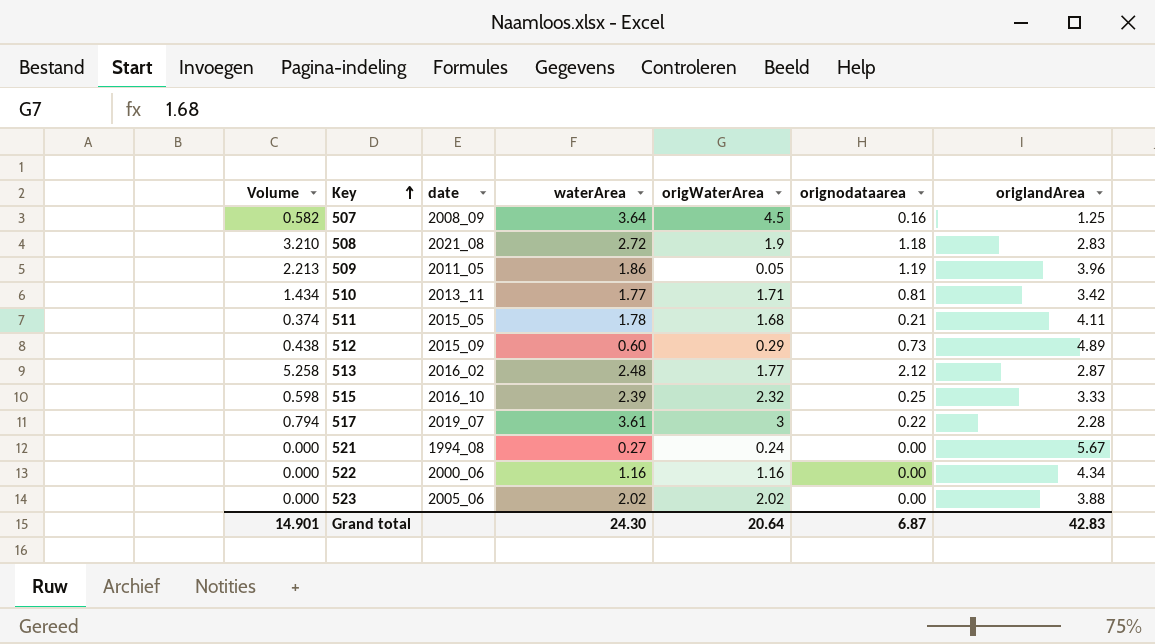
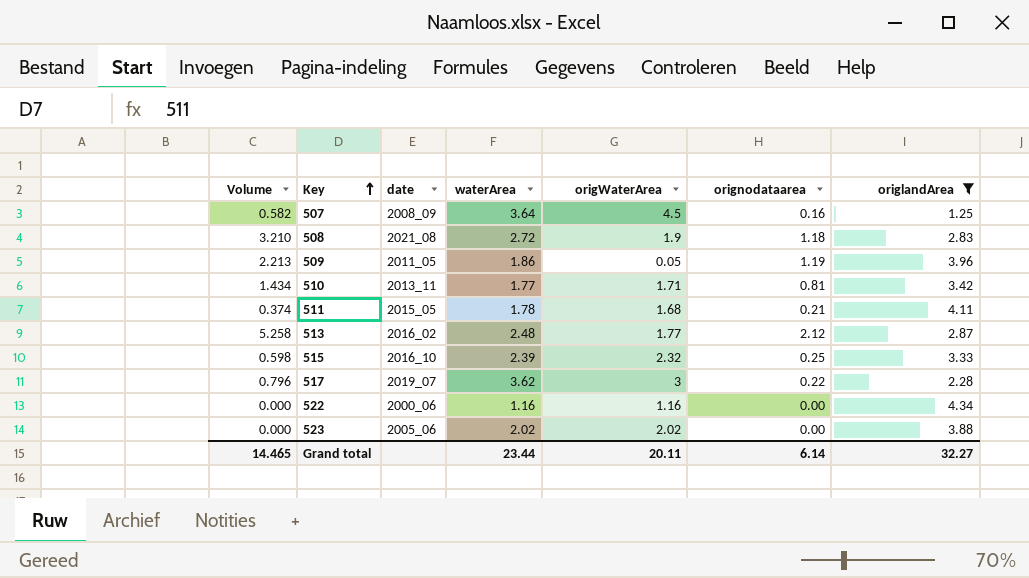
filter: none -> origlandArea <= 4.34
517 | Volume: 0.794 -> 0.796
517 | waterArea: 3.61 -> 3.62
Grand total | Volume: 14.901 -> 14.465
Grand total | waterArea: 24.30 -> 23.44
Grand total | origWaterArea: 20.64 -> 20.11
Grand total | orignodataarea: 6.87 -> 6.14
Grand total | origlandArea: 42.83 -> 32.27

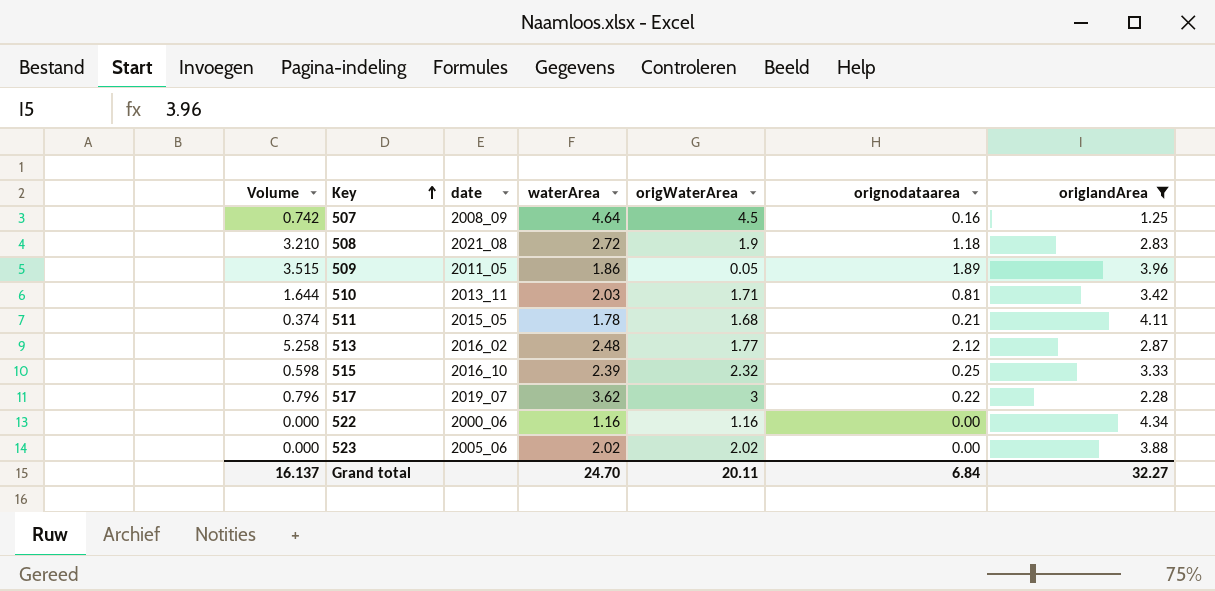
507 | Volume: 0.582 -> 0.742
507 | waterArea: 3.64 -> 4.64
509 | Volume: 2.213 -> 3.515
509 | orignodataarea: 1.19 -> 1.89
510 | Volume: 1.434 -> 1.644
510 | waterArea: 1.77 -> 2.03
Grand total | Volume: 14.465 -> 16.137
Grand total | waterArea: 23.44 -> 24.70
Grand total | orignodataarea: 6.14 -> 6.84

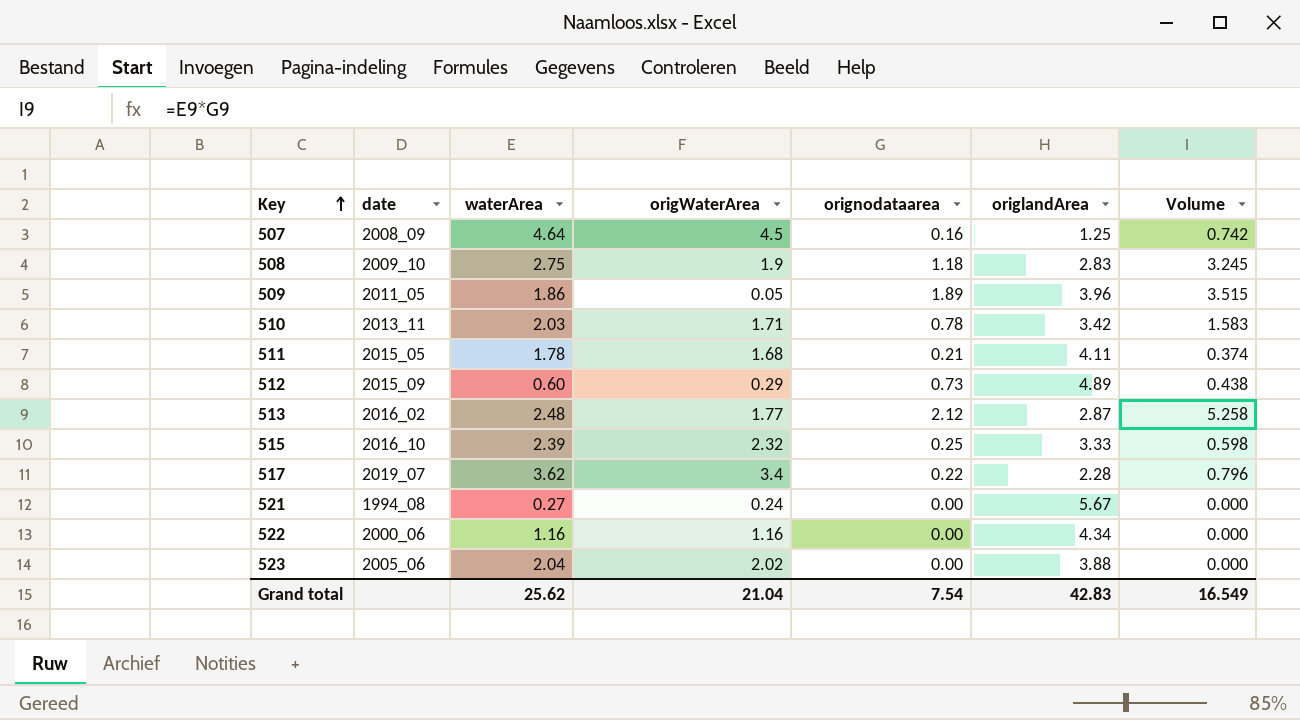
filter: origlandArea <= 4.34 -> none
column Volume | position: 1 -> 7
508 | date: 2021_08 -> 2009_10
508 | waterArea: 2.72 -> 2.75
508 | Volume: 3.210 -> 3.245
510 | orignodataarea: 0.81 -> 0.78
510 | Volume: 1.644 -> 1.583
517 | origWaterArea: 3 -> 3.4
523 | waterArea: 2.02 -> 2.04
Grand total | waterArea: 24.70 -> 25.62
Grand total | origWaterArea: 20.11 -> 21.04
Grand total | orignodataarea: 6.84 -> 7.54
Grand total | origlandArea: 32.27 -> 42.83
Grand total | Volume: 16.137 -> 16.549

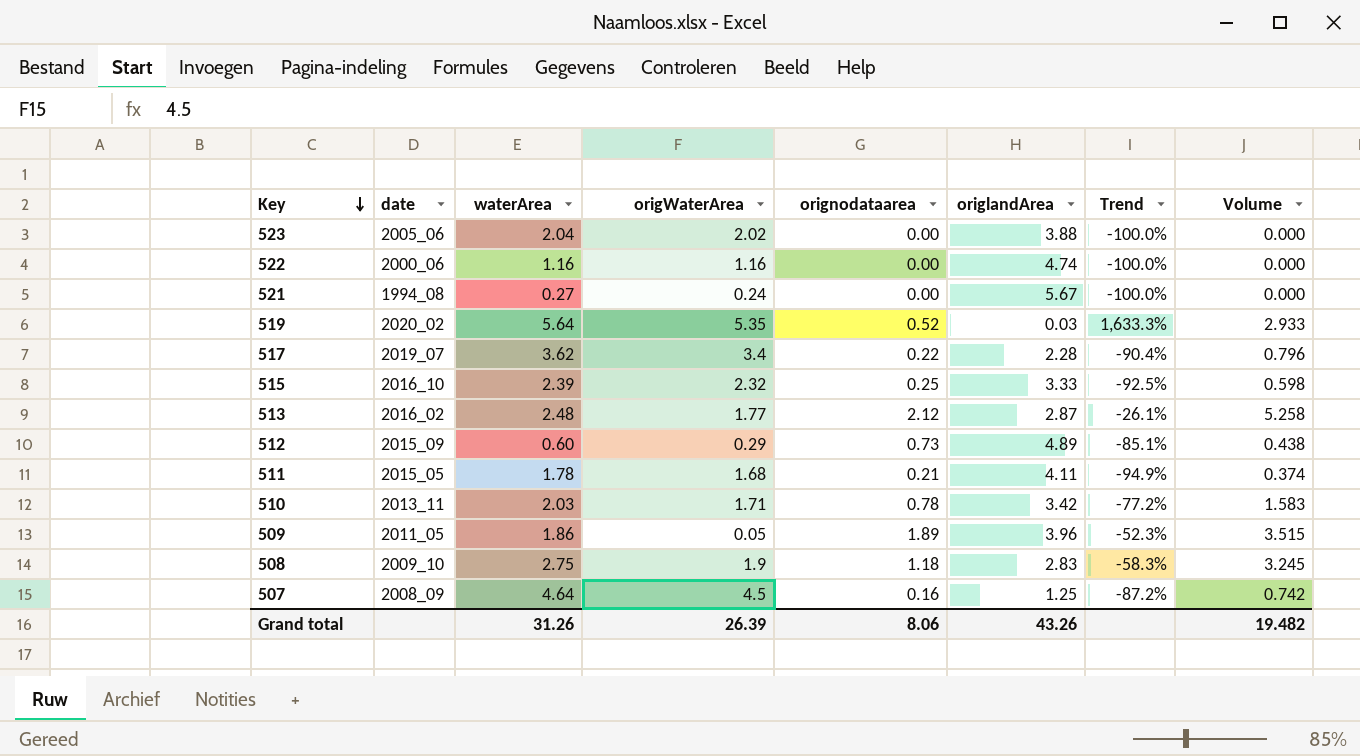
row order: Key ascending -> Key descending
column Trend | formula: none -> ([orignodataarea] - [origlandArea]) / [origlandArea]
522 | origlandArea: 4.34 -> 4.74
row 519: none -> 2020_02 | 5.64 | 5.35 | 0.52 | 0.03 | 1,633.3% | 2.933
Grand total | waterArea: 25.62 -> 31.26
Grand total | origWaterArea: 21.04 -> 26.39
Grand total | orignodataarea: 7.54 -> 8.06
Grand total | origlandArea: 42.83 -> 43.26
Grand total | Volume: 16.549 -> 19.482

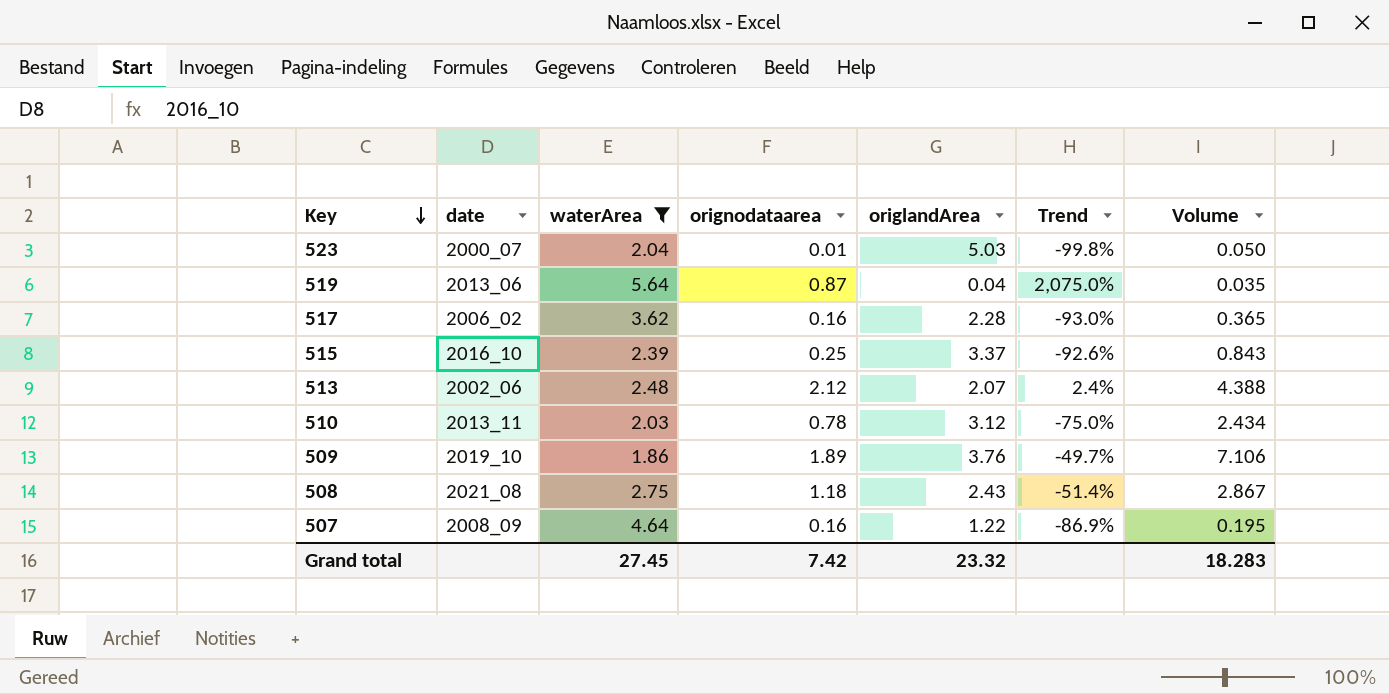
filter: none -> waterArea >= 1.86
column origWaterArea | position: 4 -> none
column Volume | formula: [waterArea] * [orignodataarea] -> [orignodataarea] * [origlandArea]
523 | date: 2005_06 -> 2000_07
523 | orignodataarea: 0.00 -> 0.01
523 | origlandArea: 3.88 -> 5.03
523 | Trend: -100.0% -> -99.8%
519 | date: 2020_02 -> 2013_06
519 | orignodataarea: 0.52 -> 0.87
519 | origlandArea: 0.03 -> 0.04
519 | Trend: 1,633.3% -> 2,075.0%
517 | date: 2019_07 -> 2006_02
517 | orignodataarea: 0.22 -> 0.16
517 | Trend: -90.4% -> -93.0%
515 | origlandArea: 3.33 -> 3.37
515 | Trend: -92.5% -> -92.6%
513 | date: 2016_02 -> 2002_06
513 | origlandArea: 2.87 -> 2.07
513 | Trend: -26.1% -> 2.4%
510 | origlandArea: 3.42 -> 3.12
510 | Trend: -77.2% -> -75.0%
509 | date: 2011_05 -> 2019_10
509 | origlandArea: 3.96 -> 3.76
509 | Trend: -52.3% -> -49.7%
508 | date: 2009_10 -> 2021_08
508 | origlandArea: 2.83 -> 2.43
508 | Trend: -58.3% -> -51.4%
507 | origlandArea: 1.25 -> 1.22
507 | Trend: -87.2% -> -86.9%
Grand total | waterArea: 31.26 -> 27.45
Grand total | orignodataarea: 8.06 -> 7.42
Grand total | origlandArea: 43.26 -> 23.32
Grand total | Volume: 19.482 -> 18.283

